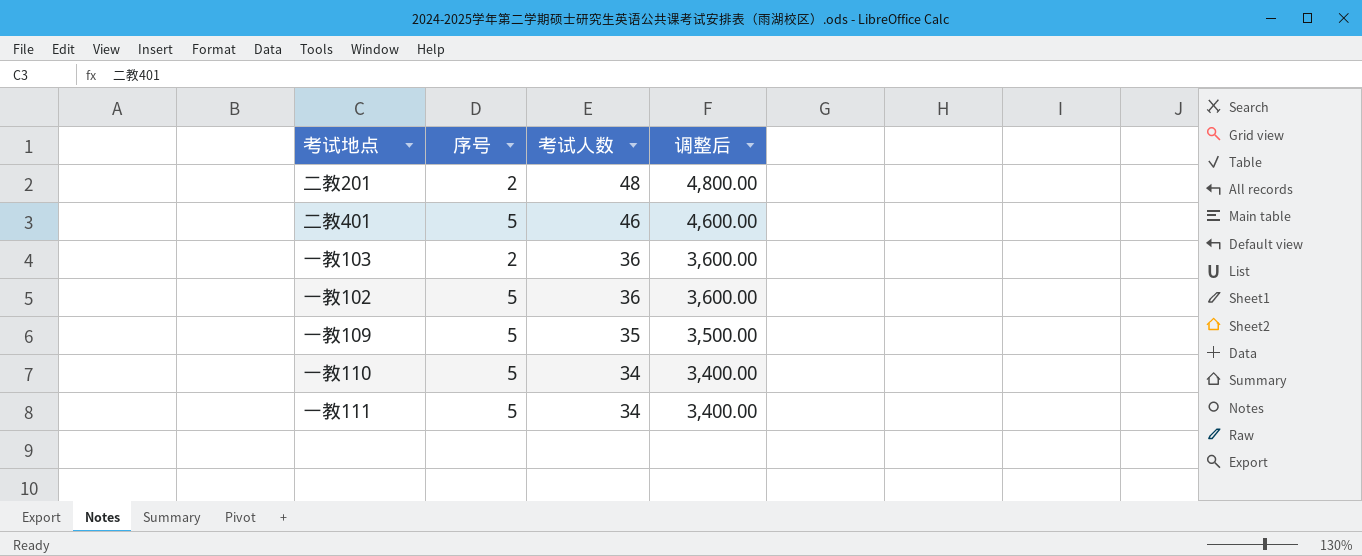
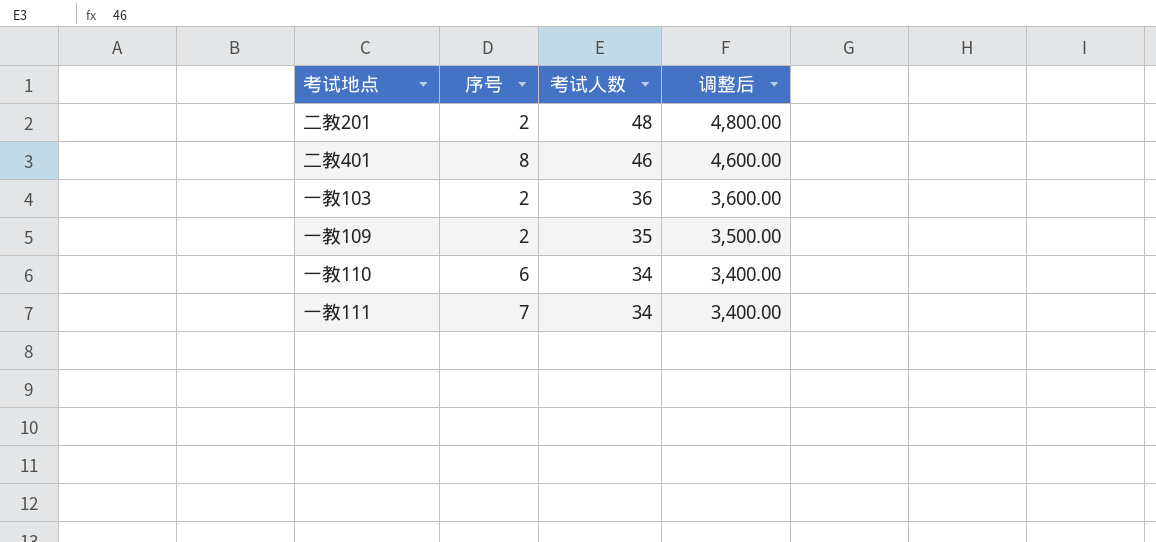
row 一教102: 5 | 36 | 3,600.00 -> none
二教401 | 序号: 5 -> 8
一教109 | 序号: 5 -> 2
一教110 | 序号: 5 -> 6
一教111 | 序号: 5 -> 7

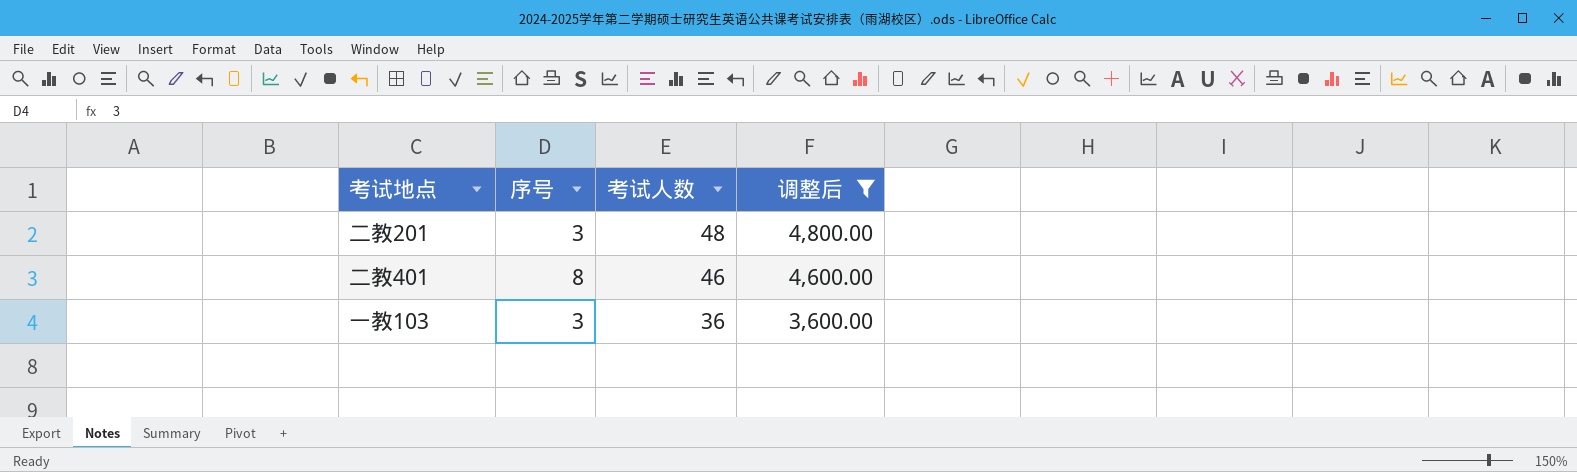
filter: none -> 调整后 >= 3,600.00
二教201 | 序号: 2 -> 3
一教103 | 序号: 2 -> 3

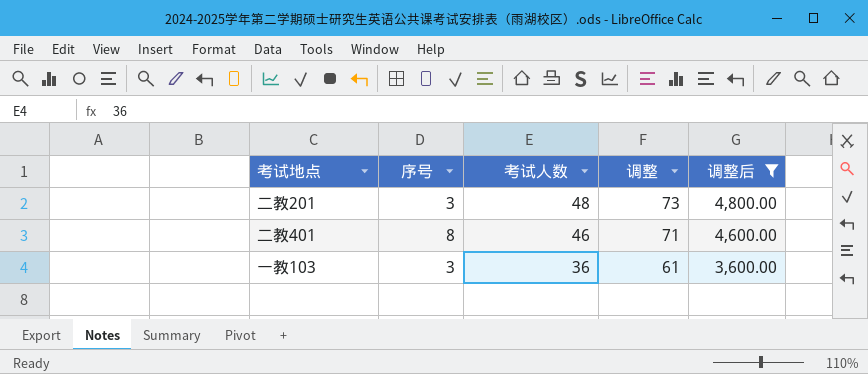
column 调整 | formula: none -> [考试人数] + 25

